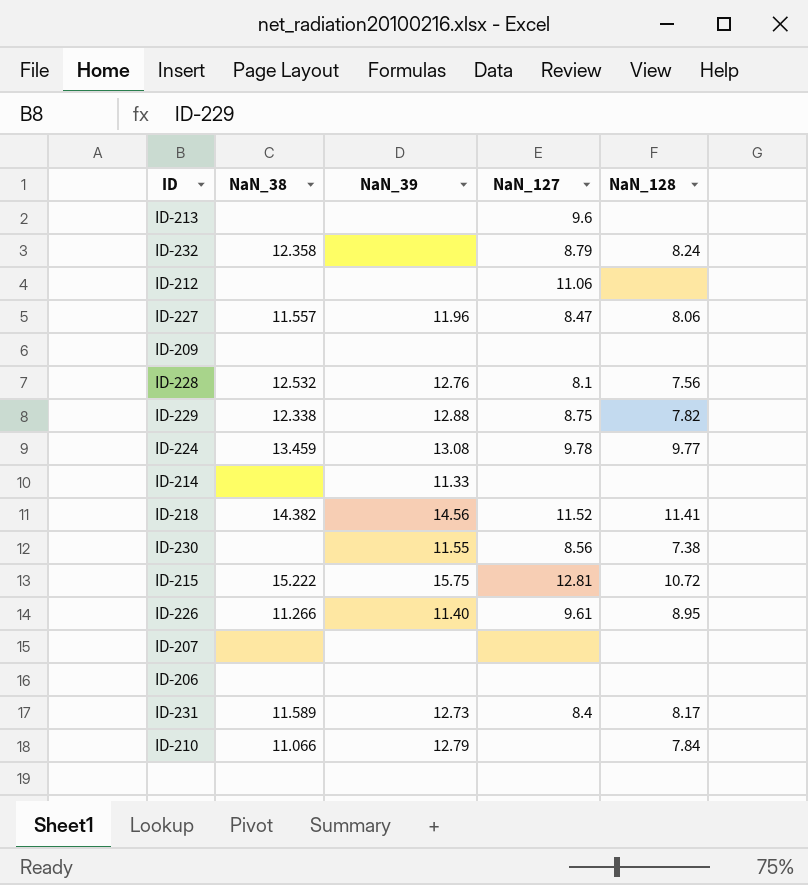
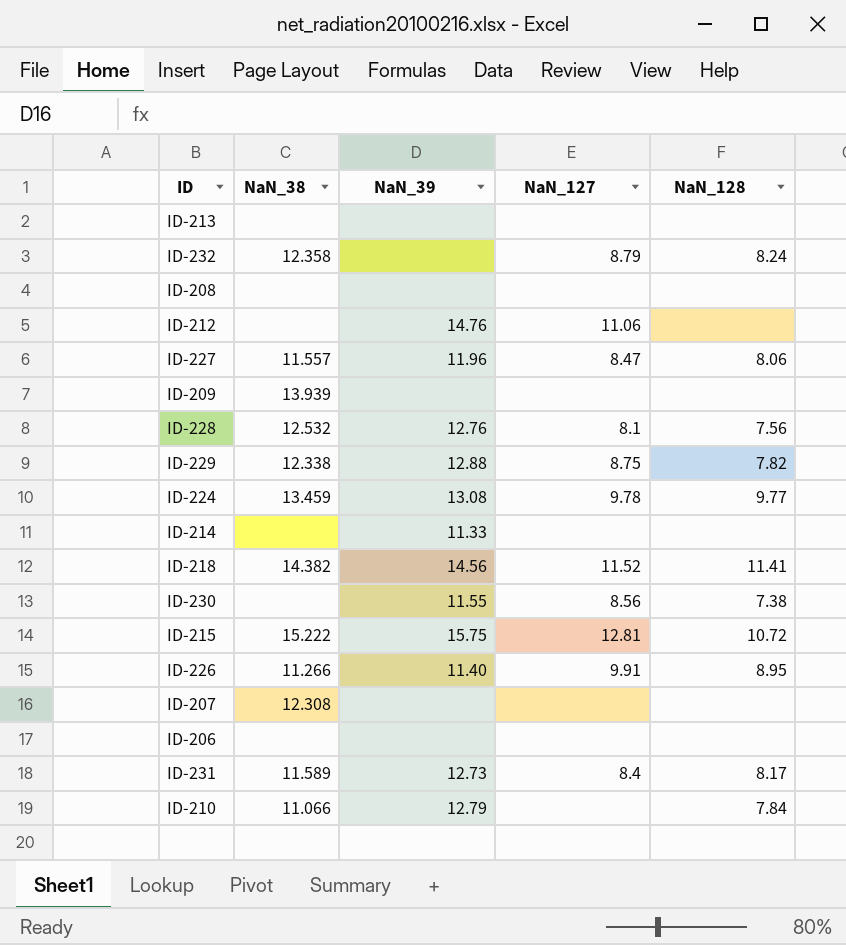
ID-213 | NaN_127: 9.6 -> none
row ID-208: none -> none | none | none | none
ID-212 | NaN_39: none -> 14.76
ID-209 | NaN_38: none -> 13.939
ID-226 | NaN_127: 9.61 -> 9.91
ID-207 | NaN_38: none -> 12.308

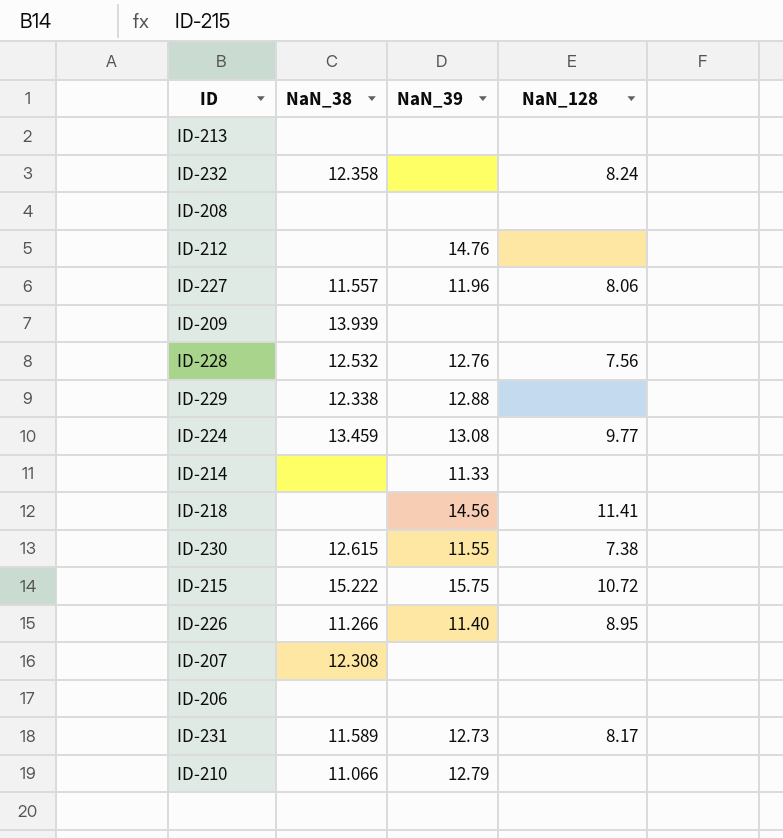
column NaN_127 | position: 4 -> none
ID-229 | NaN_128: 7.82 -> none
ID-218 | NaN_38: 14.382 -> none
ID-230 | NaN_38: none -> 12.615
ID-210 | NaN_128: 7.84 -> none

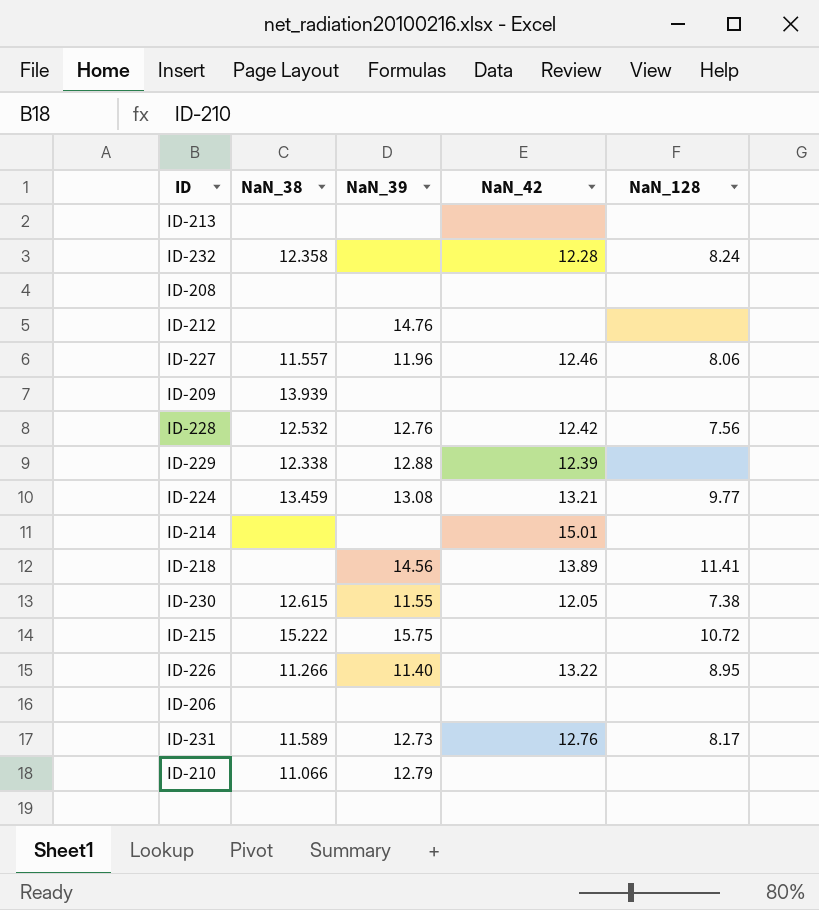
column NaN_42 | position: none -> 4
row ID-207: 12.308 | none | none -> none
ID-214 | NaN_39: 11.33 -> none

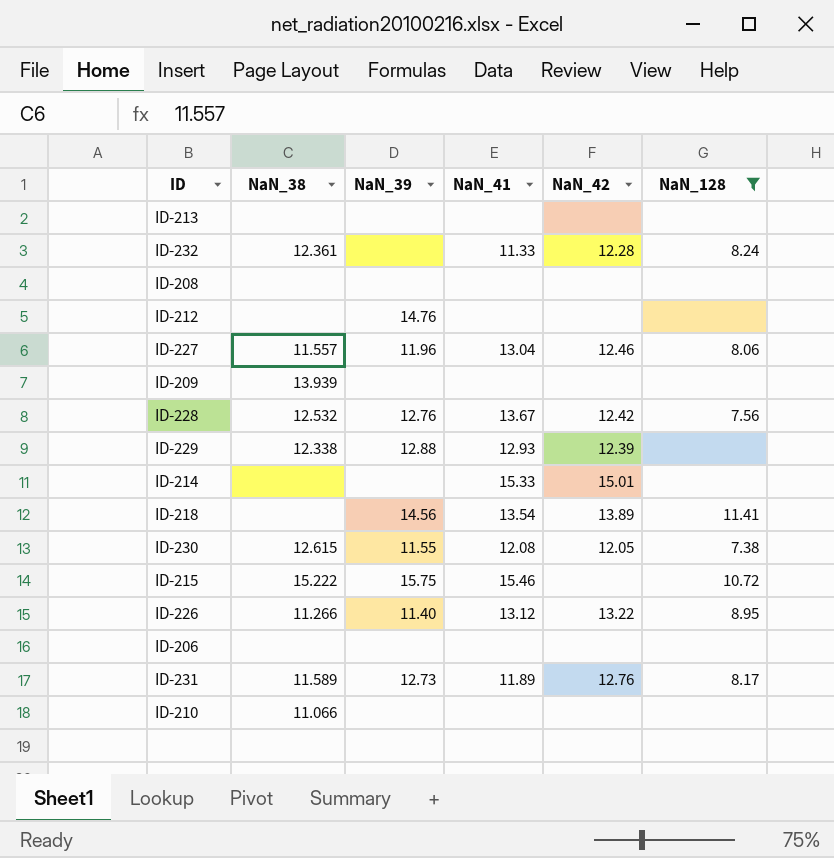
filter: none -> NaN_128 != 9.77
column NaN_41 | position: none -> 4
ID-232 | NaN_38: 12.358 -> 12.361
ID-210 | NaN_39: 12.79 -> none

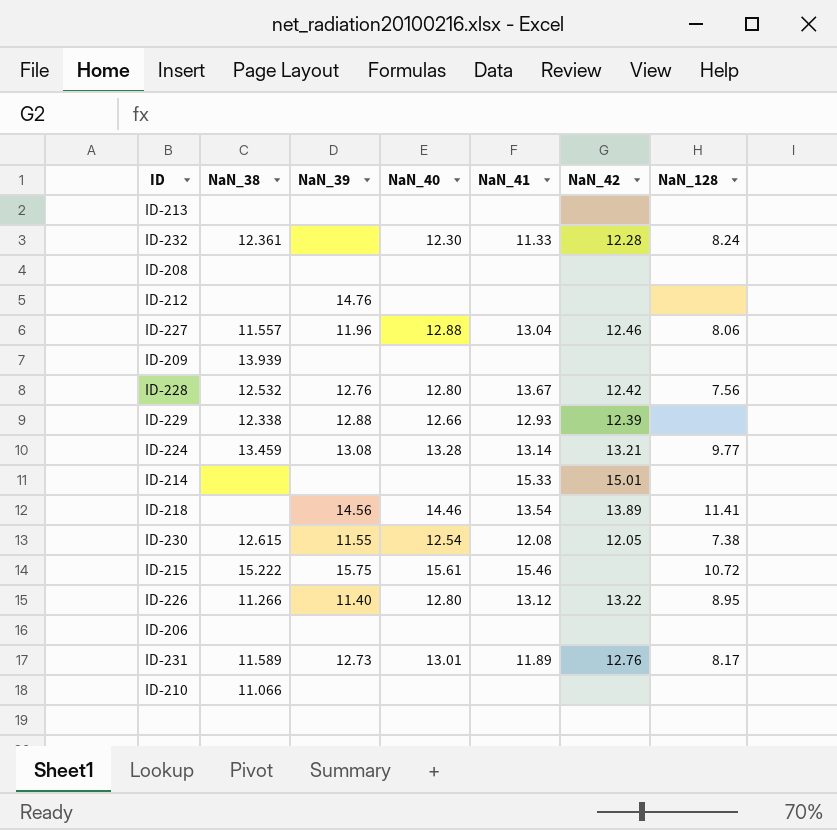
filter: NaN_128 != 9.77 -> none
column NaN_40 | position: none -> 4

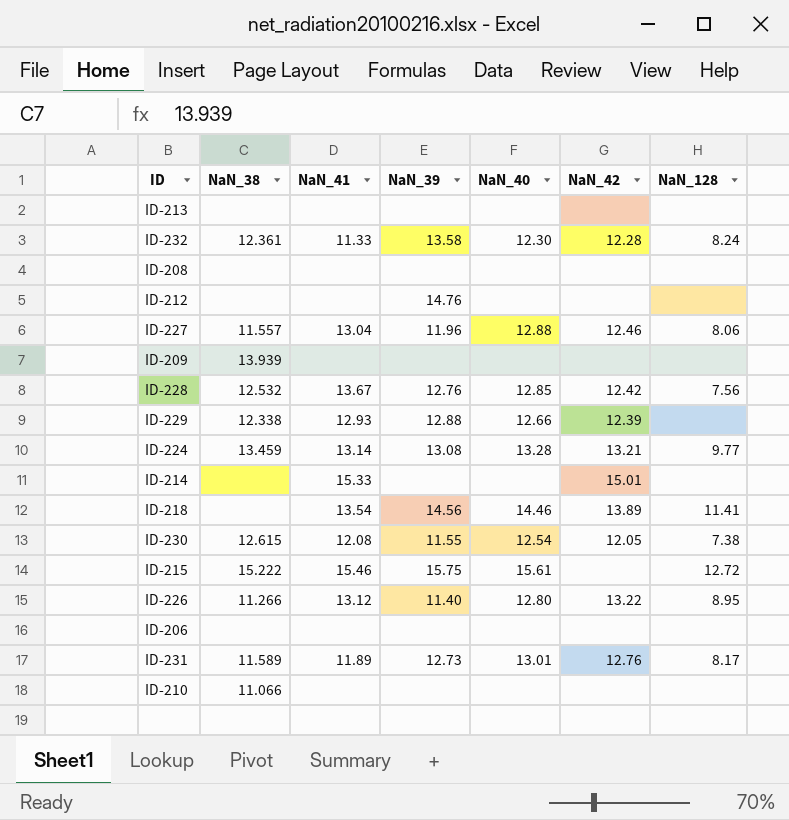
column NaN_41 | position: 5 -> 3
ID-232 | NaN_39: none -> 13.58
ID-228 | NaN_40: 12.80 -> 12.85
ID-215 | NaN_128: 10.72 -> 12.72

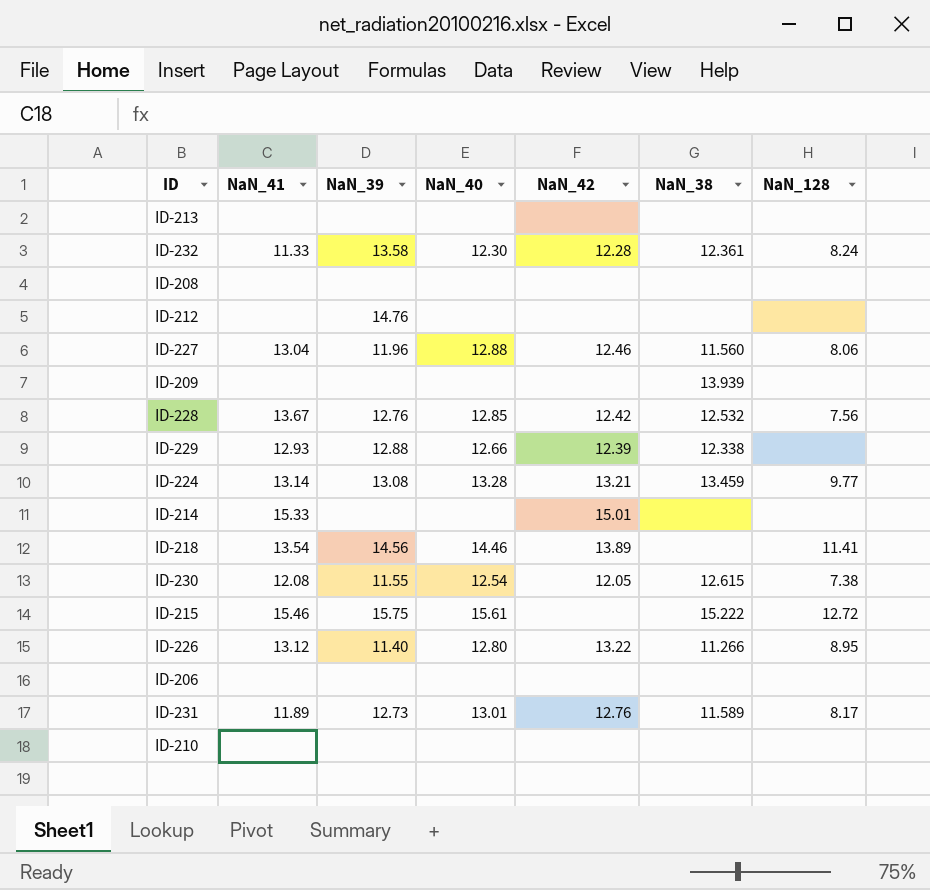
column NaN_38 | position: 2 -> 6
ID-227 | NaN_38: 11.557 -> 11.560
ID-210 | NaN_38: 11.066 -> none

